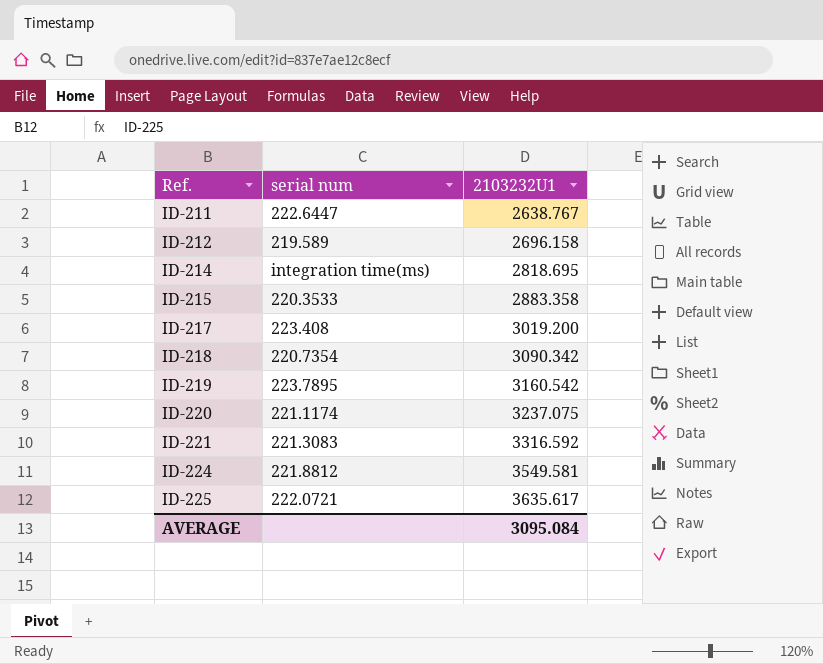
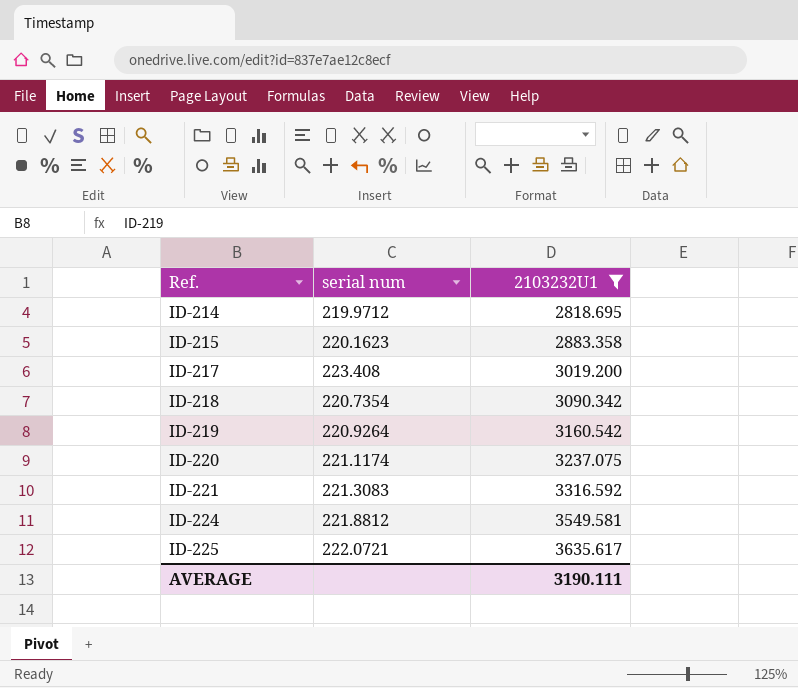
filter: none -> 2103232U1 >= 2818.695
ID-214 | serial num: integration time(ms) -> 219.9712
ID-215 | serial num: 220.3533 -> 220.1623
ID-219 | serial num: 223.7895 -> 220.9264
AVERAGE | 2103232U1: 3095.084 -> 3190.111

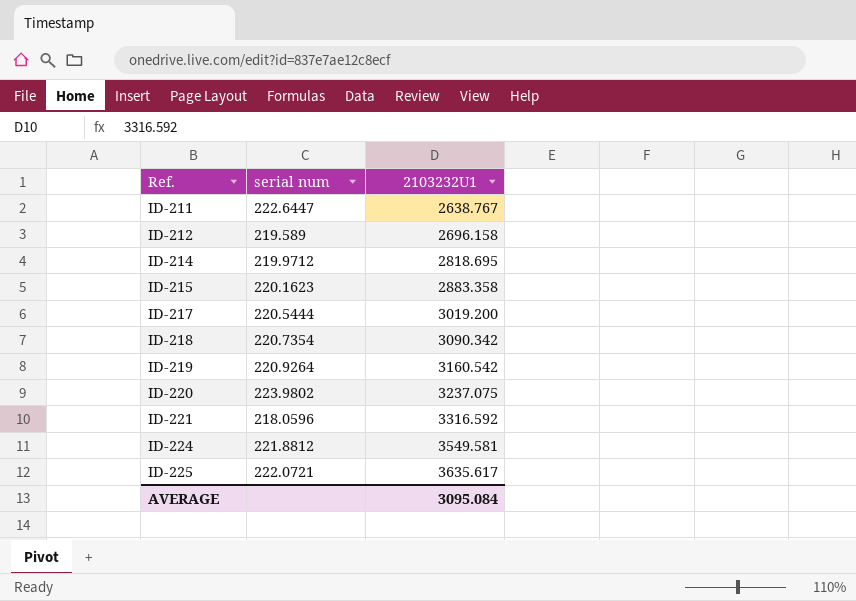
filter: 2103232U1 >= 2818.695 -> none
ID-217 | serial num: 223.408 -> 220.5444
ID-220 | serial num: 221.1174 -> 223.9802
ID-221 | serial num: 221.3083 -> 218.0596
AVERAGE | 2103232U1: 3190.111 -> 3095.084

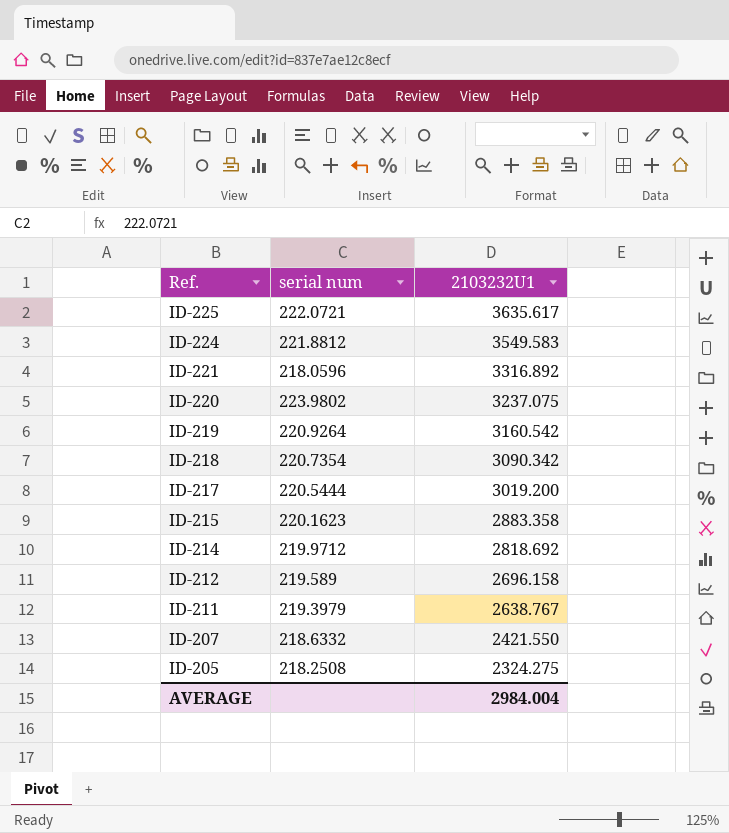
row order: Ref. ascending -> Ref. descending
ID-224 | 2103232U1: 3549.581 -> 3549.583
ID-221 | 2103232U1: 3316.592 -> 3316.892
ID-214 | 2103232U1: 2818.695 -> 2818.692
ID-211 | serial num: 222.6447 -> 219.3979
row ID-207: none -> 218.6332 | 2421.550
row ID-205: none -> 218.2508 | 2324.275
AVERAGE | 2103232U1: 3095.084 -> 2984.004

